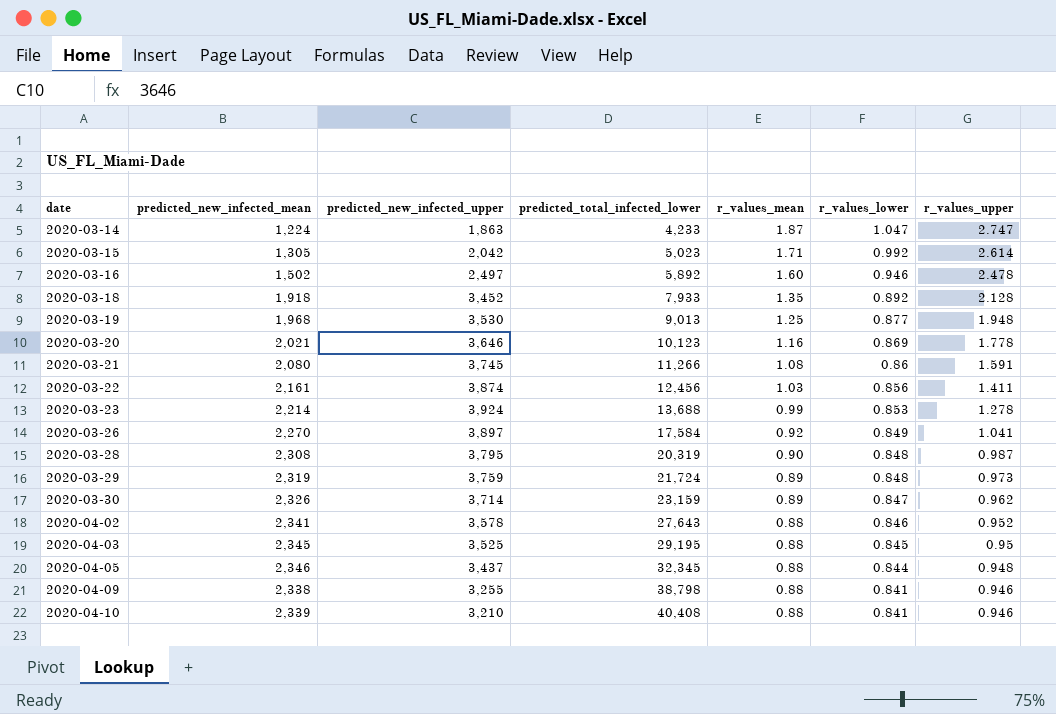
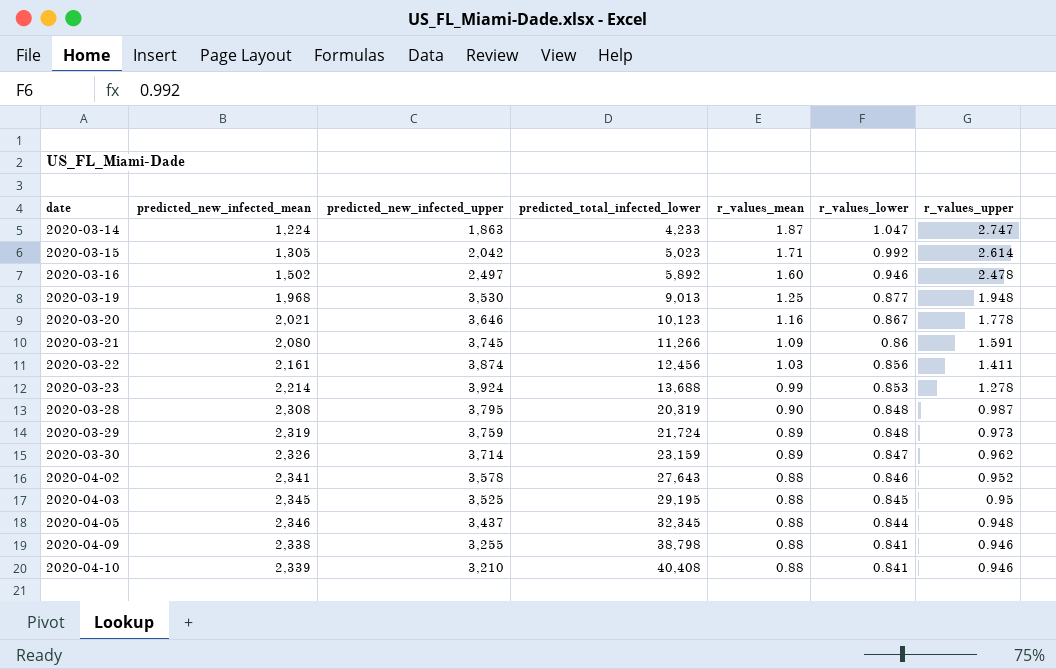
row 2020-03-18: 1,918 | 3,452 | 7,933 | 1.35 | 0.892 | 2.128 -> none
row 2020-03-26: 2,270 | 3,897 | 17,584 | 0.92 | 0.849 | 1.041 -> none
2020-03-20 | r_values_lower: 0.869 -> 0.867
2020-03-21 | r_values_mean: 1.08 -> 1.09

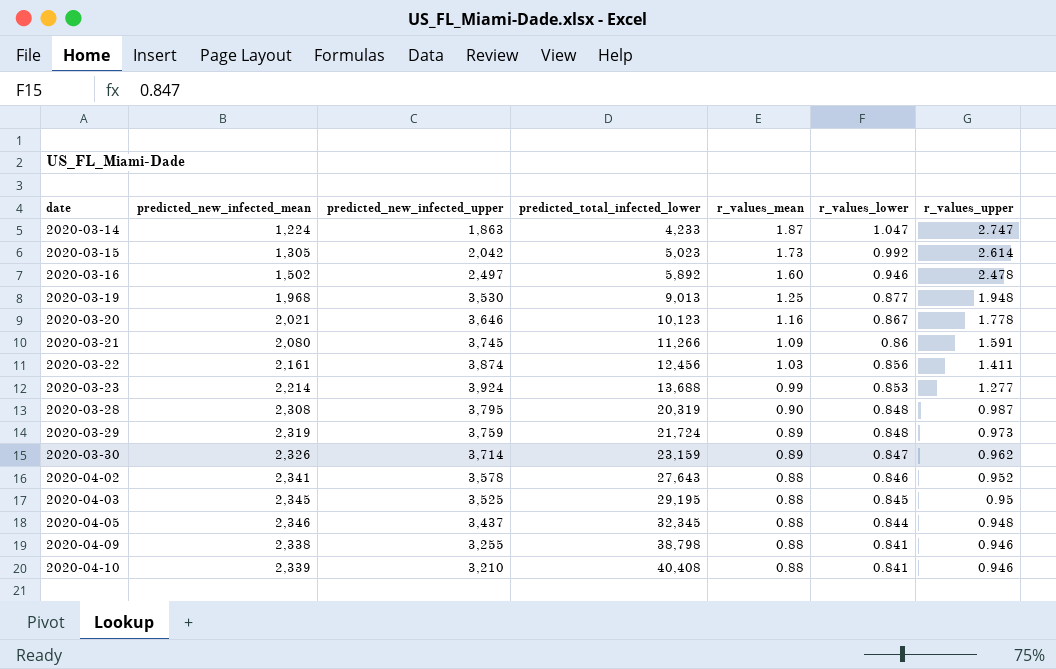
2020-03-15 | r_values_mean: 1.71 -> 1.73
2020-03-23 | r_values_upper: 1.278 -> 1.277

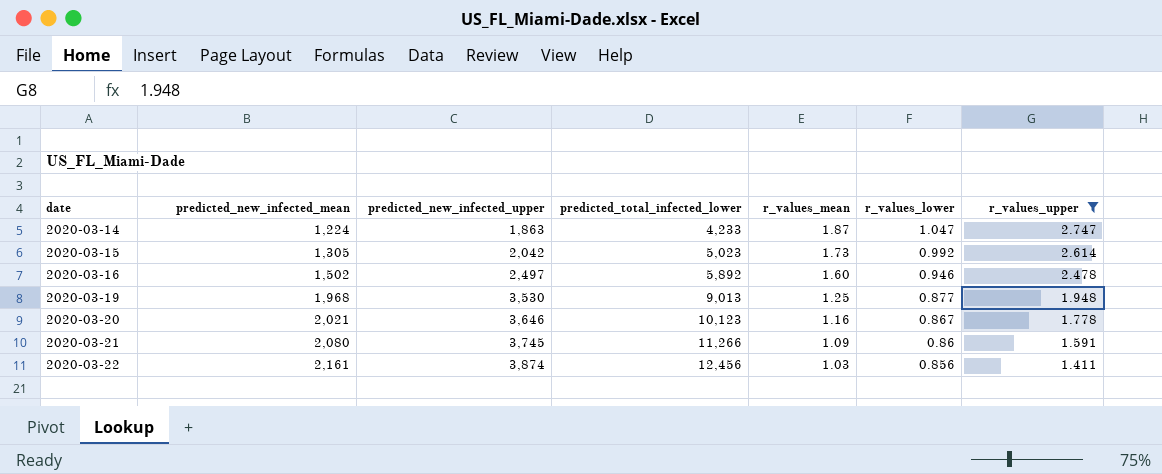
filter: none -> r_values_upper >= 1.411

